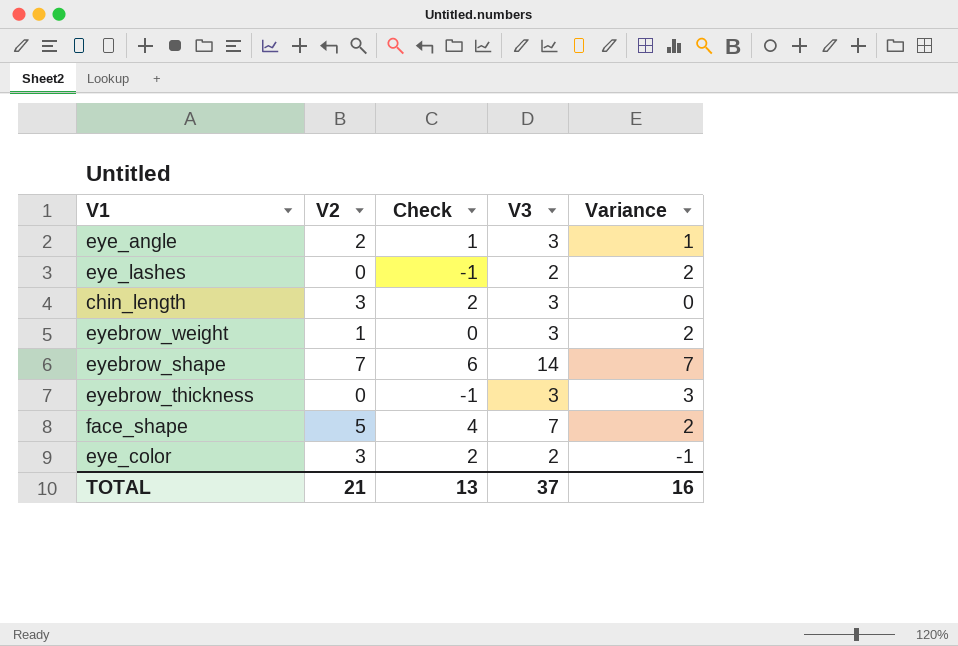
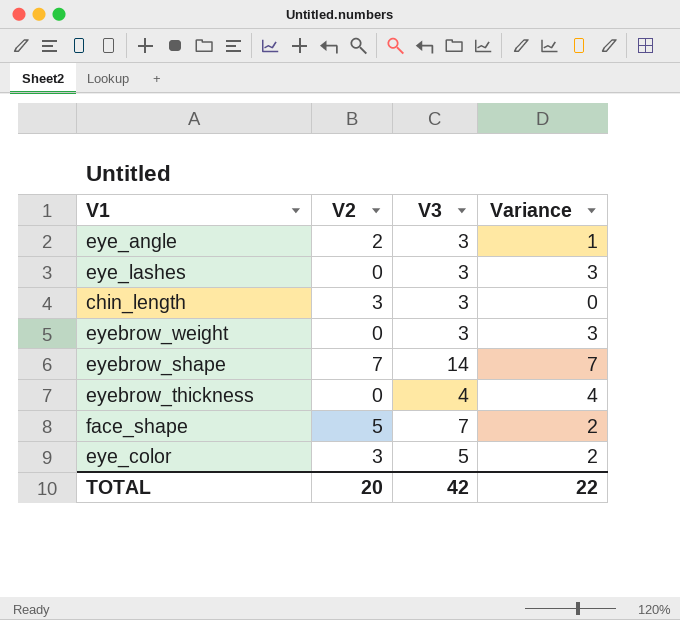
column Check | formula: [V2] - 1 -> none
eye_lashes | V3: 2 -> 3
eye_lashes | Variance: 2 -> 3
eyebrow_weight | V2: 1 -> 0
eyebrow_weight | Variance: 2 -> 3
eyebrow_thickness | V3: 3 -> 4
eyebrow_thickness | Variance: 3 -> 4
eye_color | V3: 2 -> 5
eye_color | Variance: -1 -> 2
TOTAL | V2: 21 -> 20
TOTAL | V3: 37 -> 42
TOTAL | Variance: 16 -> 22

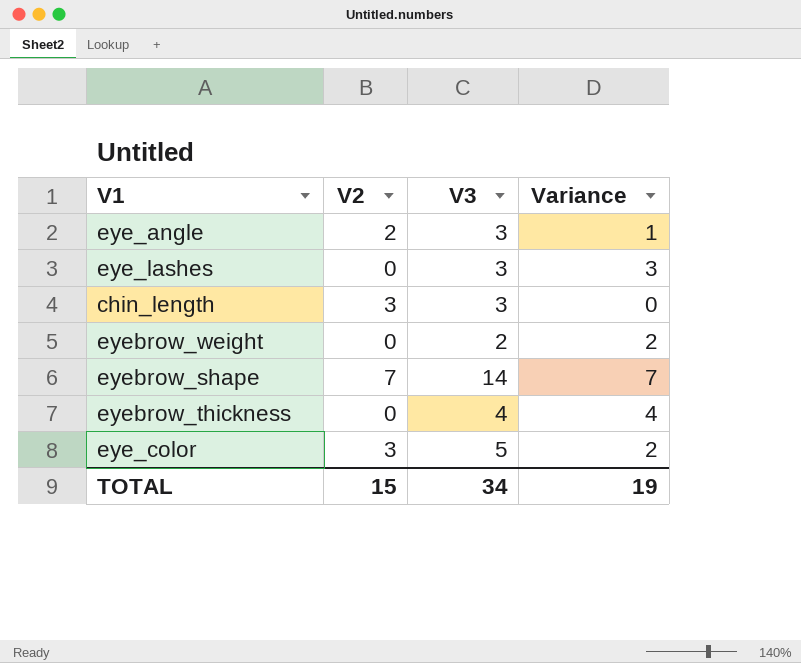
row face_shape: 5 | 7 | 2 -> none
eyebrow_weight | V3: 3 -> 2
eyebrow_weight | Variance: 3 -> 2
TOTAL | V2: 20 -> 15
TOTAL | V3: 42 -> 34
TOTAL | Variance: 22 -> 19

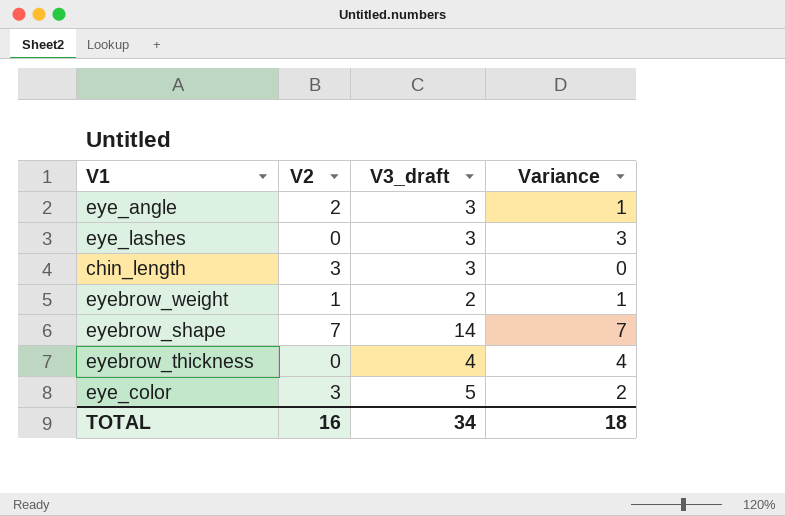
column name: V3 -> V3_draft
eyebrow_weight | V2: 0 -> 1
eyebrow_weight | Variance: 2 -> 1
TOTAL | V2: 15 -> 16
TOTAL | Variance: 19 -> 18

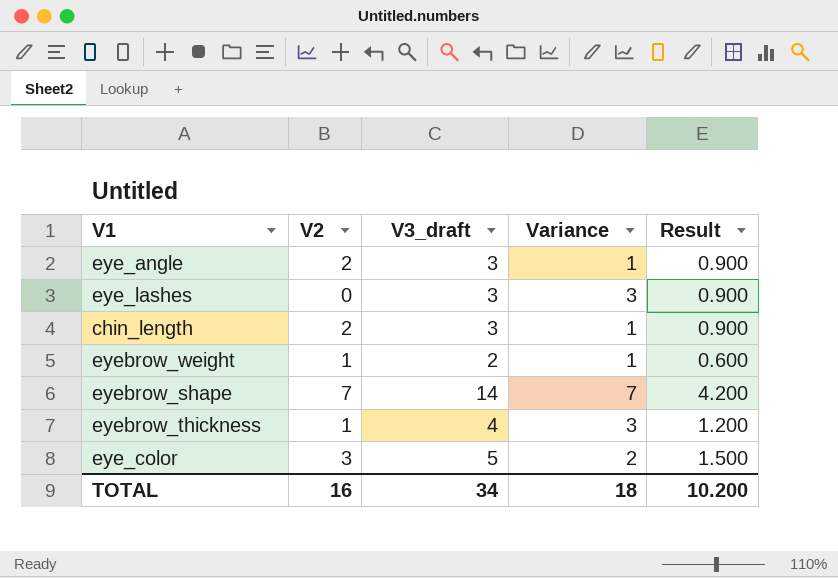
column Result | formula: none -> [V3_draft] * 0.3
chin_length | V2: 3 -> 2
chin_length | Variance: 0 -> 1
eyebrow_thickness | V2: 0 -> 1
eyebrow_thickness | Variance: 4 -> 3

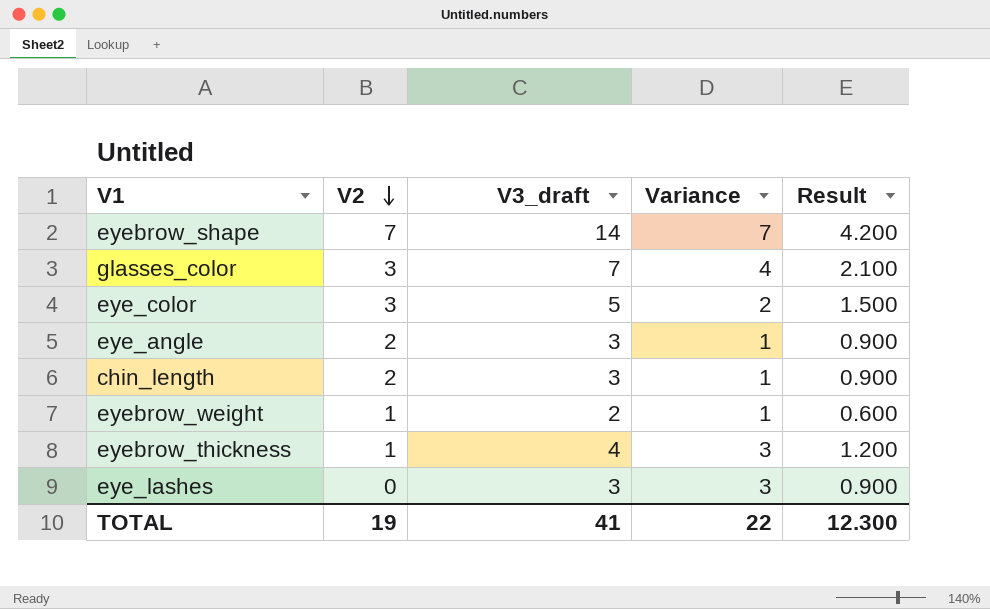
row order: none -> V2 descending
row glasses_color: none -> 3 | 7 | 4 | 2.100
TOTAL | V2: 16 -> 19
TOTAL | V3_draft: 34 -> 41
TOTAL | Variance: 18 -> 22
TOTAL | Result: 10.200 -> 12.300

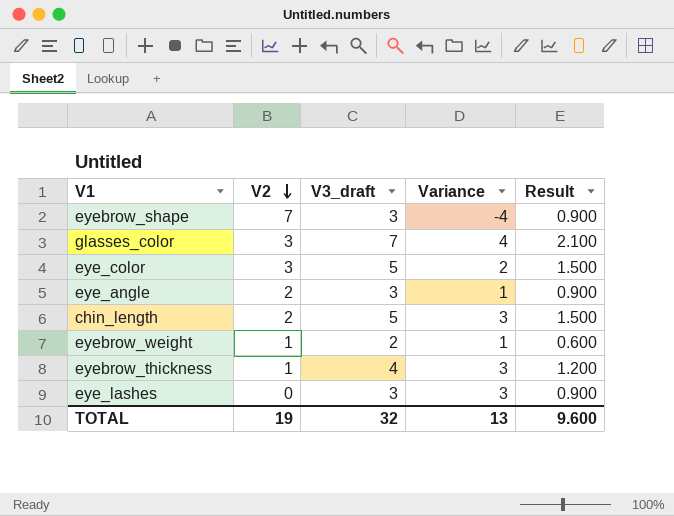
eyebrow_shape | V3_draft: 14 -> 3
eyebrow_shape | Variance: 7 -> -4
eyebrow_shape | Result: 4.200 -> 0.900
chin_length | V3_draft: 3 -> 5
chin_length | Variance: 1 -> 3
chin_length | Result: 0.900 -> 1.500
TOTAL | V3_draft: 41 -> 32
TOTAL | Variance: 22 -> 13
TOTAL | Result: 12.300 -> 9.600

